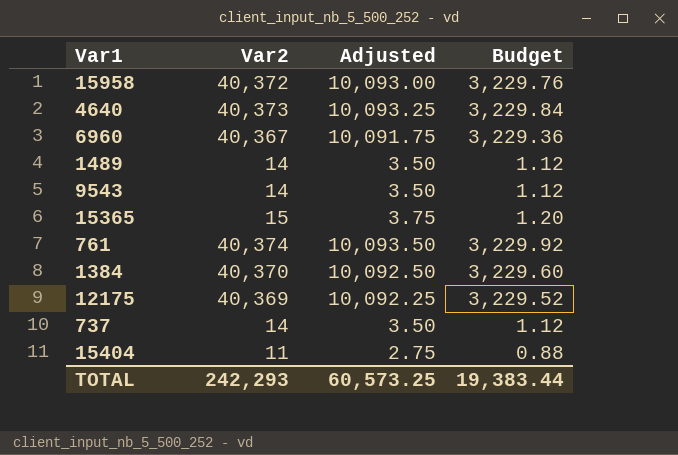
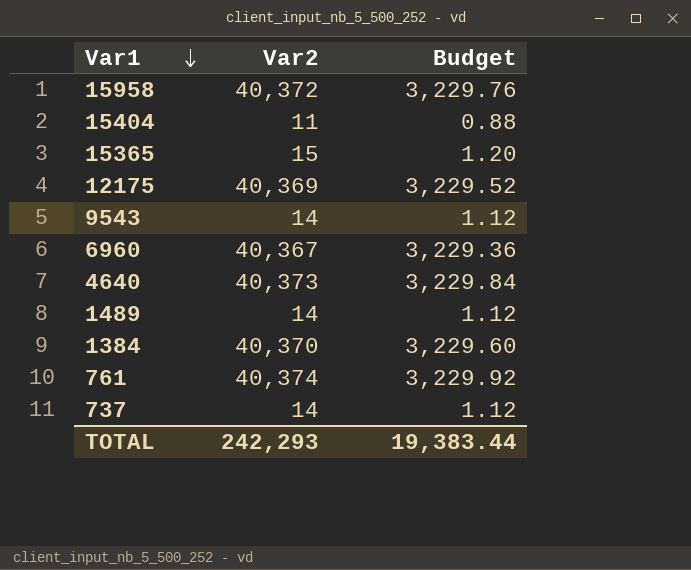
row order: none -> Var1 descending
column Adjusted | formula: [Var2] * 0.25 -> none

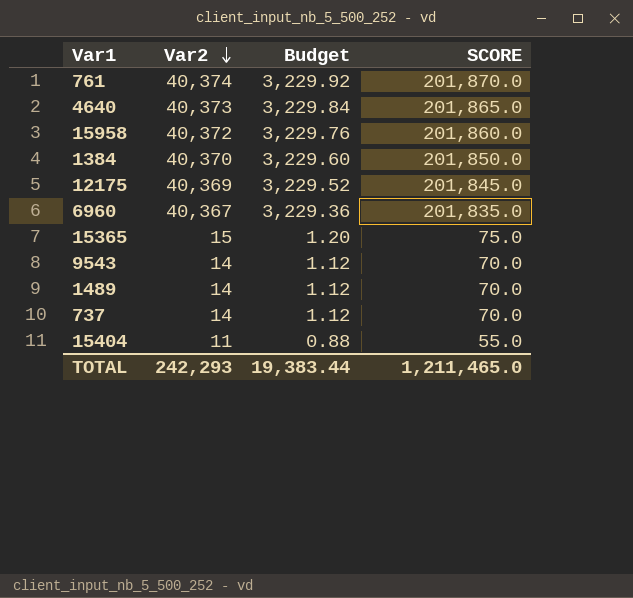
row order: Var1 descending -> Var2 descending
column SCORE | formula: none -> [Var2] * 5

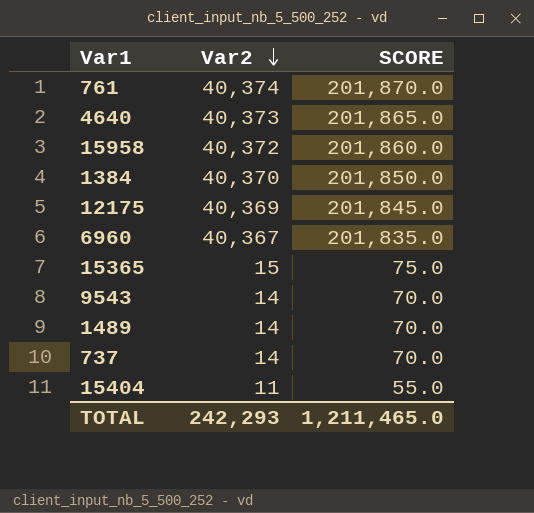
column Budget | formula: [Var2] * 0.08 -> none

